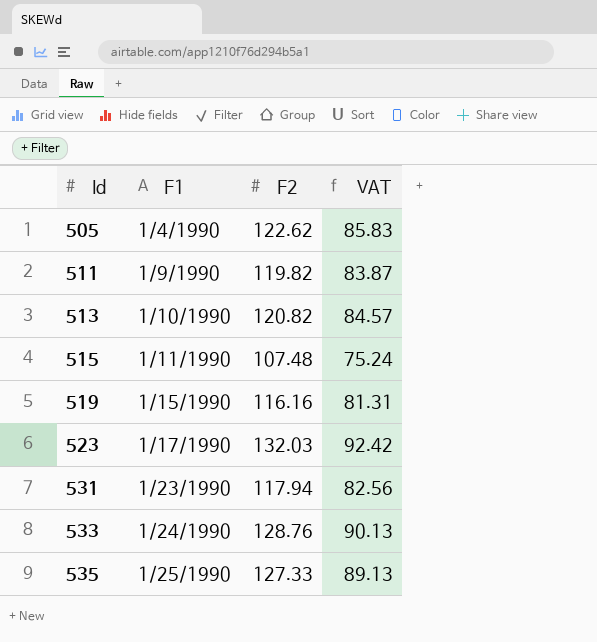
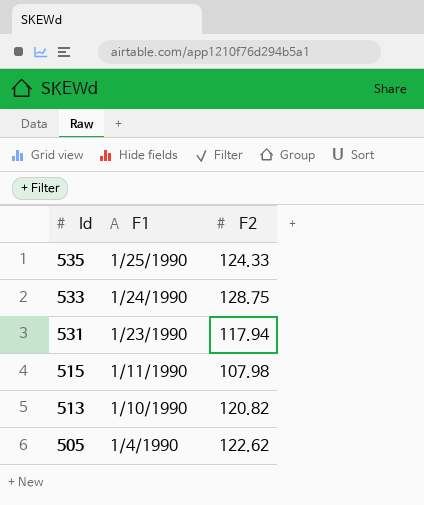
row order: Id ascending -> Id descending
column VAT | formula: [F2] * 0.7 -> none
row 511: 1/9/1990 | 119.82 | 83.87 -> none
row 519: 1/15/1990 | 116.16 | 81.31 -> none
row 523: 1/17/1990 | 132.03 | 92.42 -> none
535 | F2: 127.33 -> 124.33
533 | F2: 128.76 -> 128.75
515 | F2: 107.48 -> 107.98

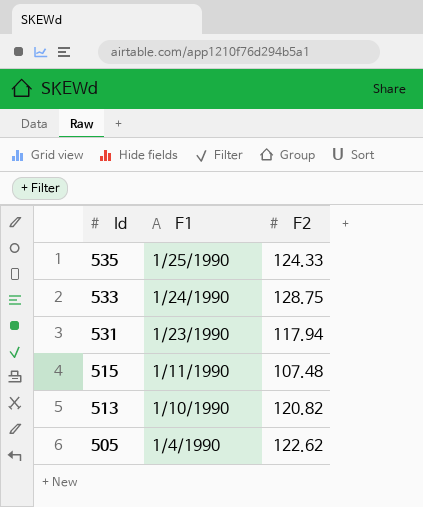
515 | F2: 107.98 -> 107.48

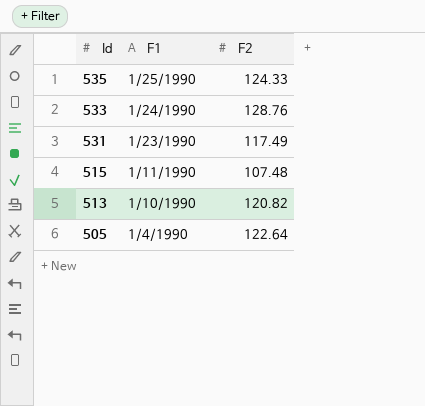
533 | F2: 128.75 -> 128.76
531 | F2: 117.94 -> 117.49
505 | F2: 122.62 -> 122.64

